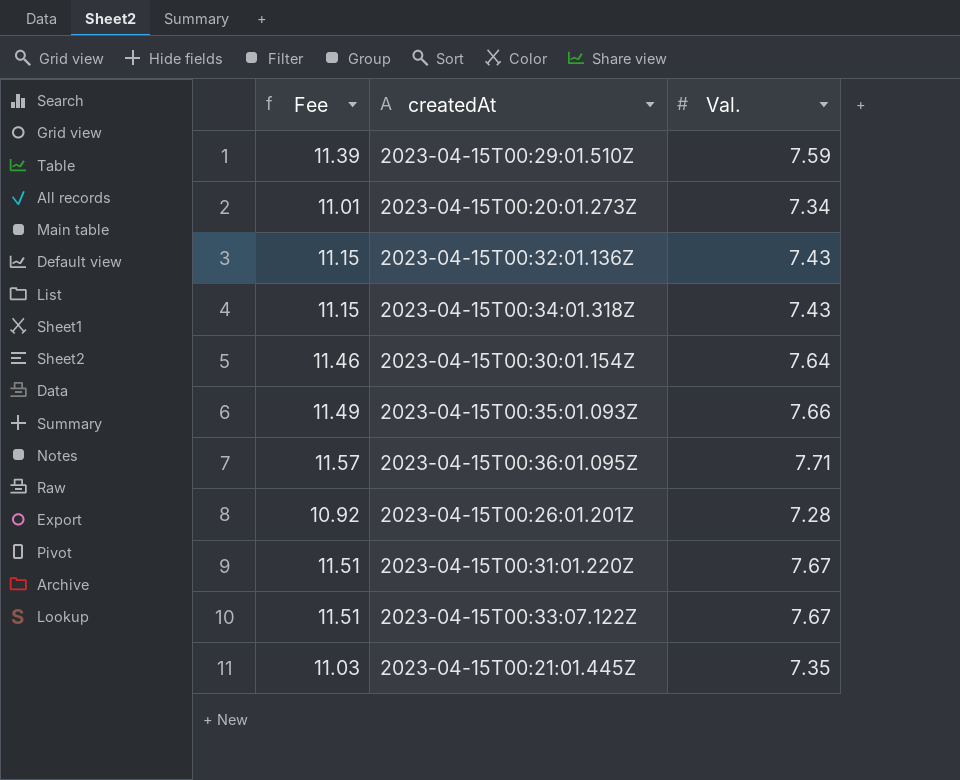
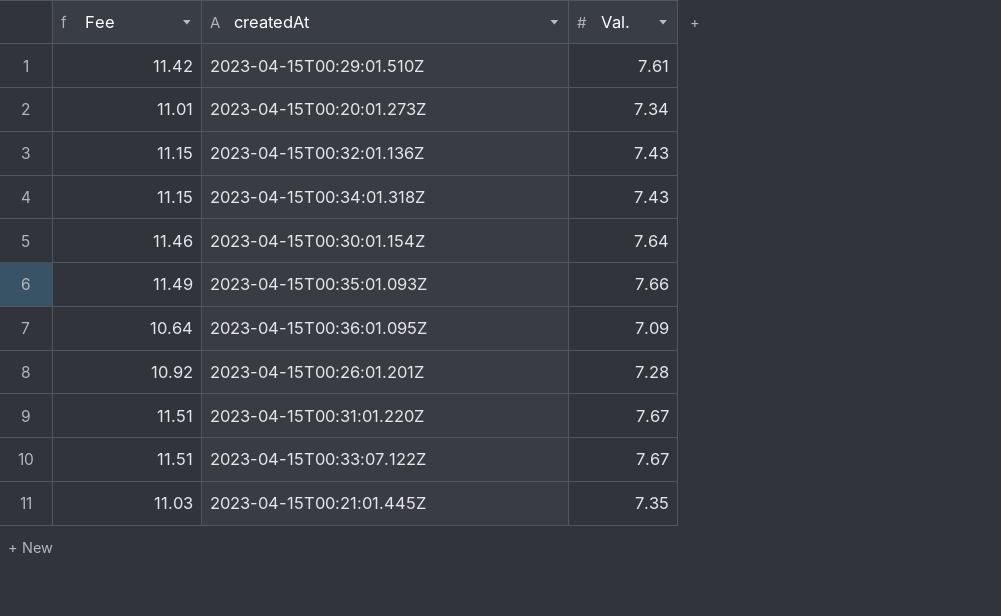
2023-04-15T00:29:01.510Z | Fee: 11.39 -> 11.42
2023-04-15T00:29:01.510Z | Val.: 7.59 -> 7.61
2023-04-15T00:36:01.095Z | Fee: 11.57 -> 10.64
2023-04-15T00:36:01.095Z | Val.: 7.71 -> 7.09

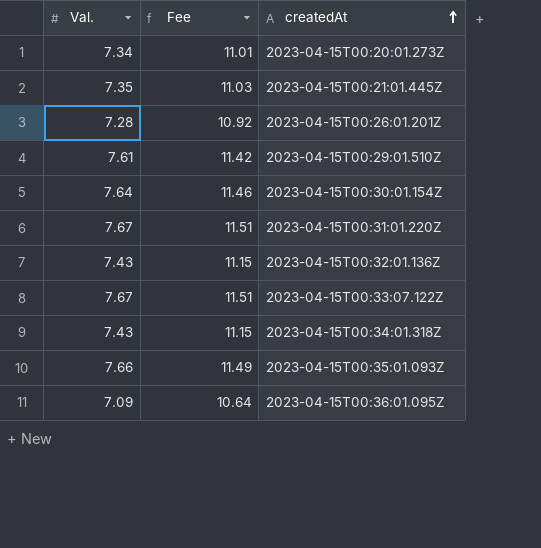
row order: none -> createdAt ascending
column Val. | position: 3 -> 1

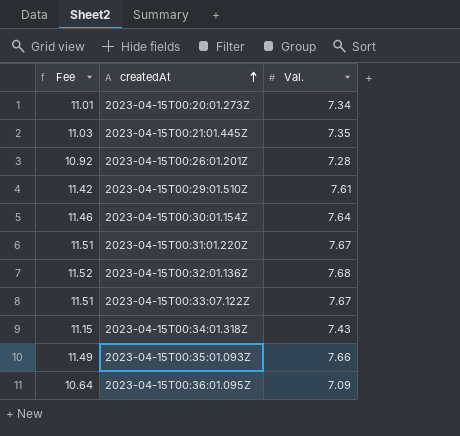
column Val. | position: 1 -> 3
2023-04-15T00:32:01.136Z | Fee: 11.15 -> 11.52
2023-04-15T00:32:01.136Z | Val.: 7.43 -> 7.68

